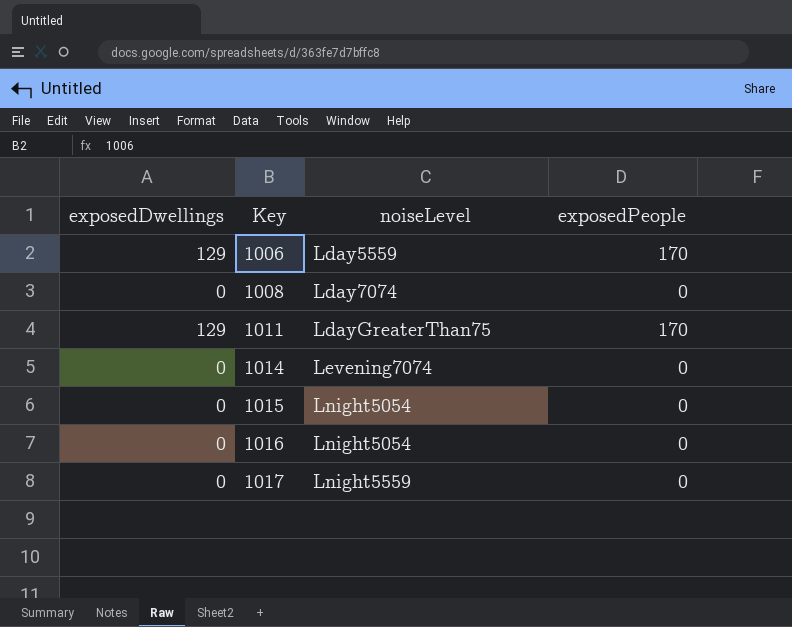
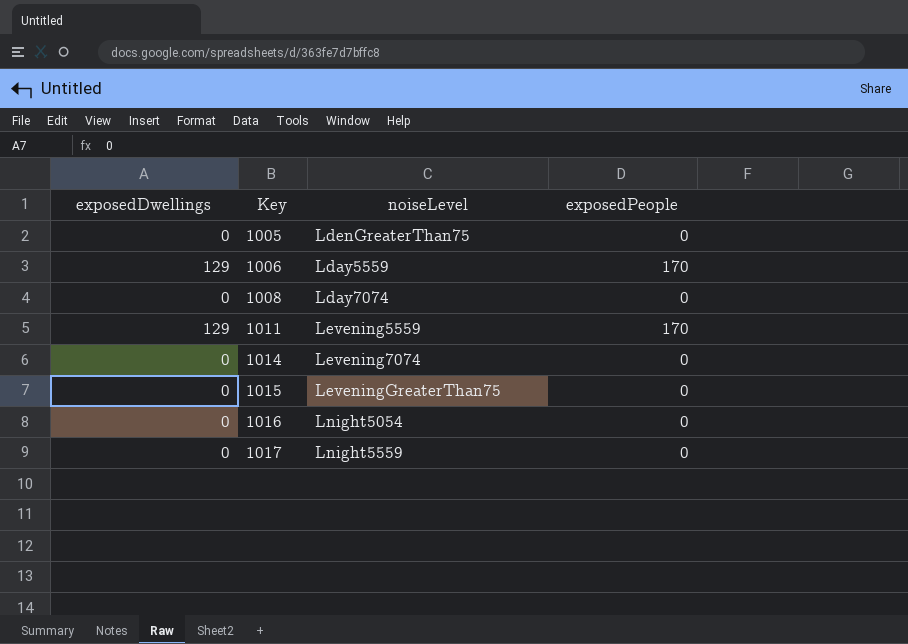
row 1005: none -> 0 | LdenGreaterThan75 | 0
1011 | noiseLevel: LdayGreaterThan75 -> Levening5559
1015 | noiseLevel: Lnight5054 -> LeveningGreaterThan75

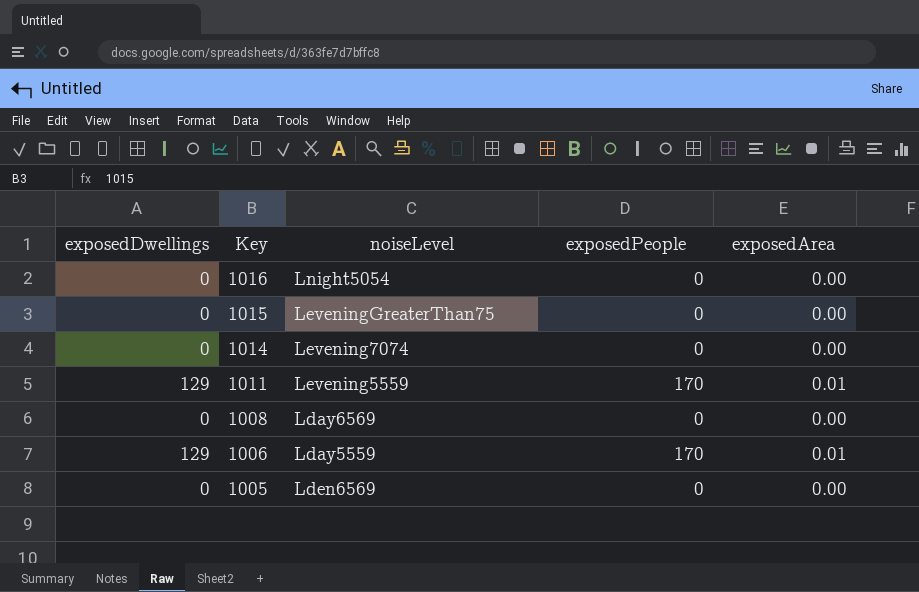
row order: Key ascending -> Key descending
column exposedArea | position: none -> 5
row 1017: 0 | Lnight5559 | 0 -> none
1008 | noiseLevel: Lday7074 -> Lday6569
1005 | noiseLevel: LdenGreaterThan75 -> Lden6569

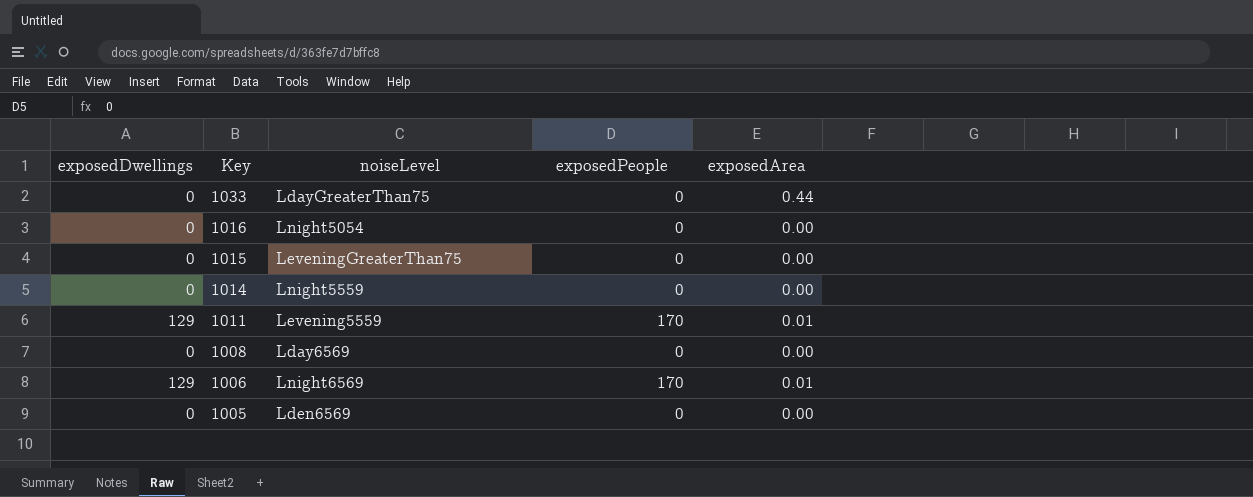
row 1033: none -> 0 | LdayGreaterThan75 | 0 | 0.44
1014 | noiseLevel: Levening7074 -> Lnight5559
1006 | noiseLevel: Lday5559 -> Lnight6569

